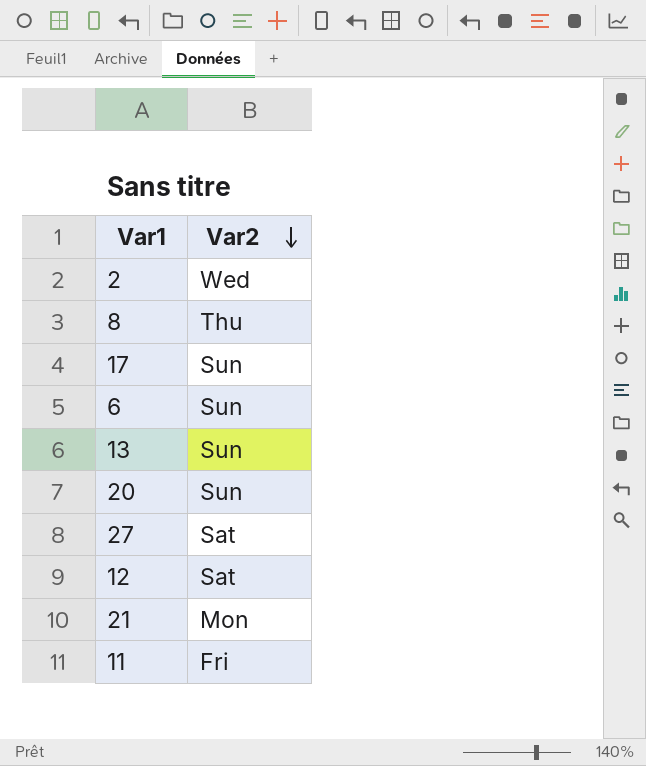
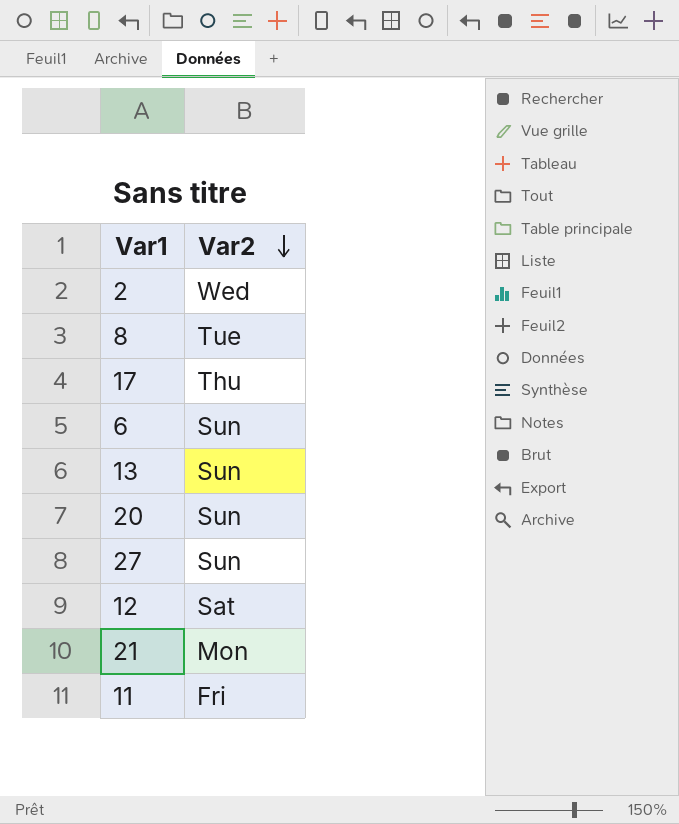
8 | Var2: Thu -> Tue
17 | Var2: Sun -> Thu
27 | Var2: Sat -> Sun

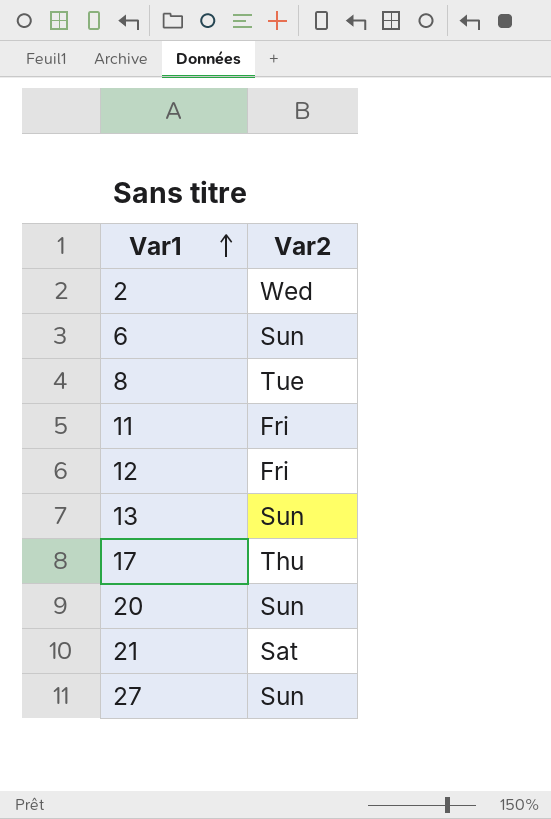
row order: Var2 descending -> Var1 ascending
12 | Var2: Sat -> Fri
21 | Var2: Mon -> Sat

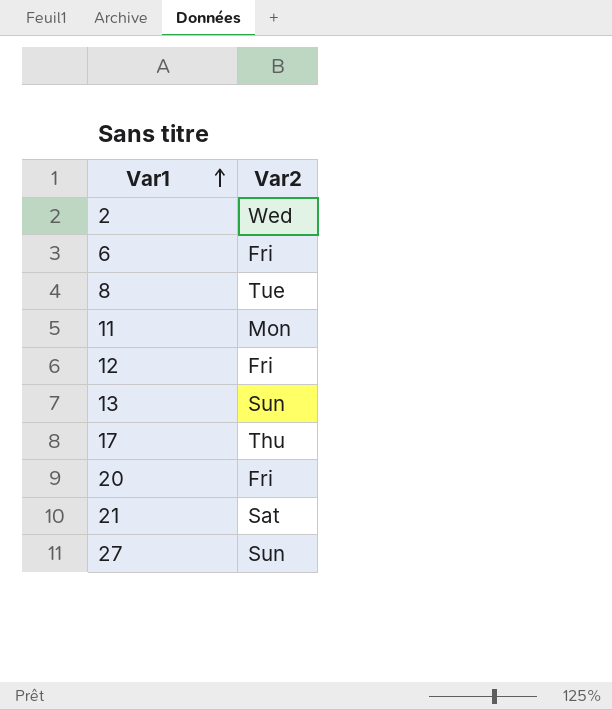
6 | Var2: Sun -> Fri
11 | Var2: Fri -> Mon
20 | Var2: Sun -> Fri

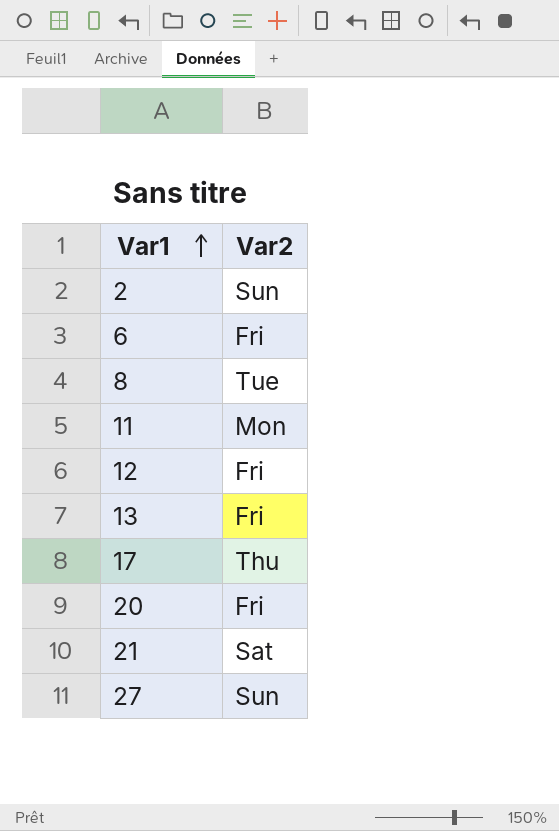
2 | Var2: Wed -> Sun
13 | Var2: Sun -> Fri

